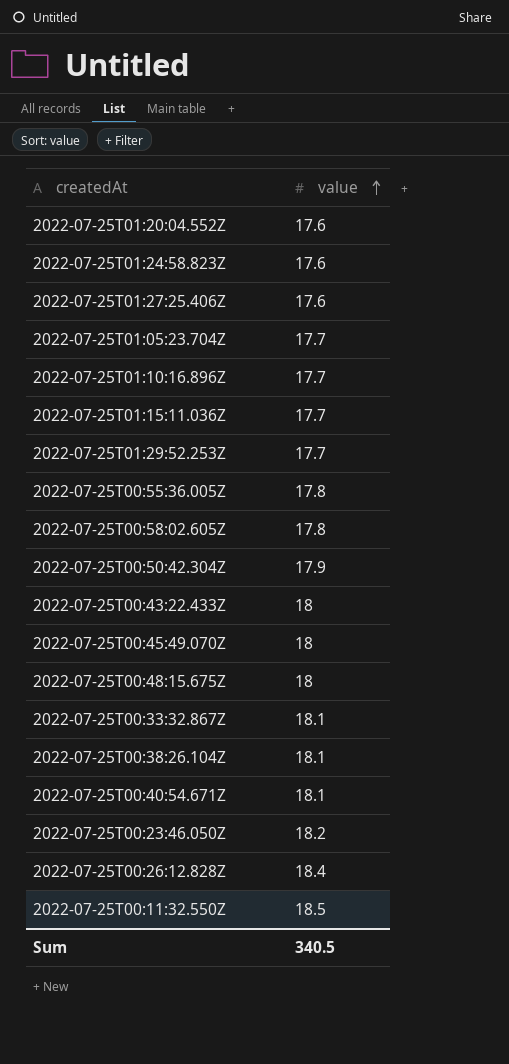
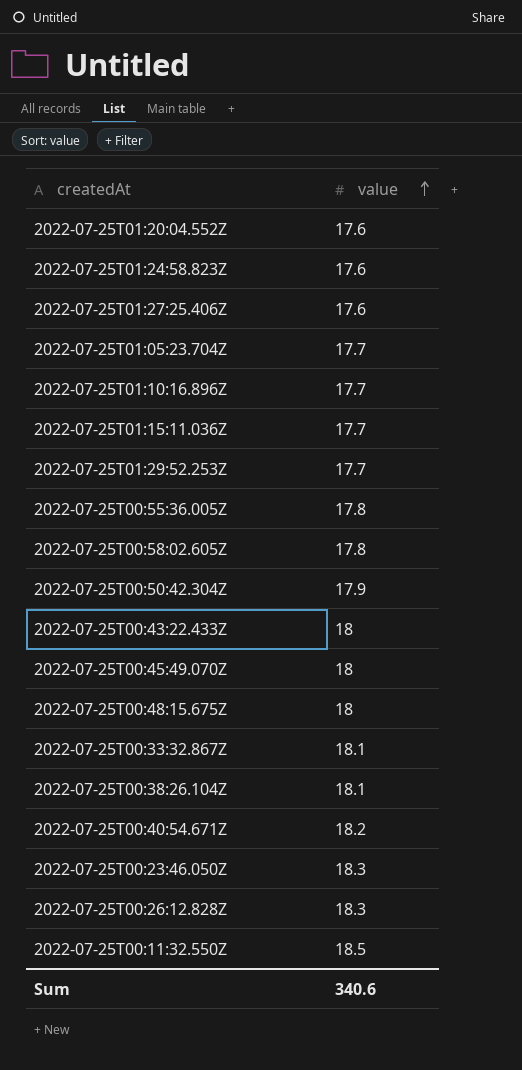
2022-07-25T00:40:54.671Z | value: 18.1 -> 18.2
2022-07-25T00:23:46.050Z | value: 18.2 -> 18.3
2022-07-25T00:26:12.828Z | value: 18.4 -> 18.3
Sum | value: 340.5 -> 340.6

